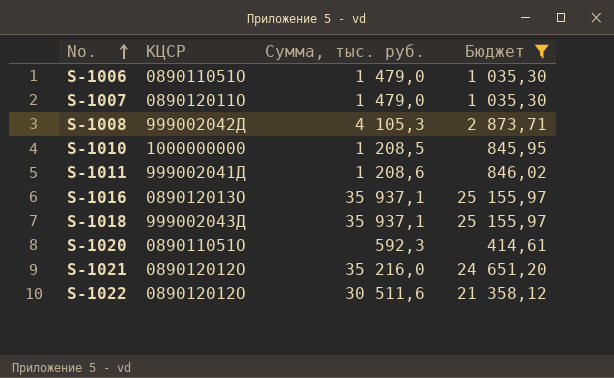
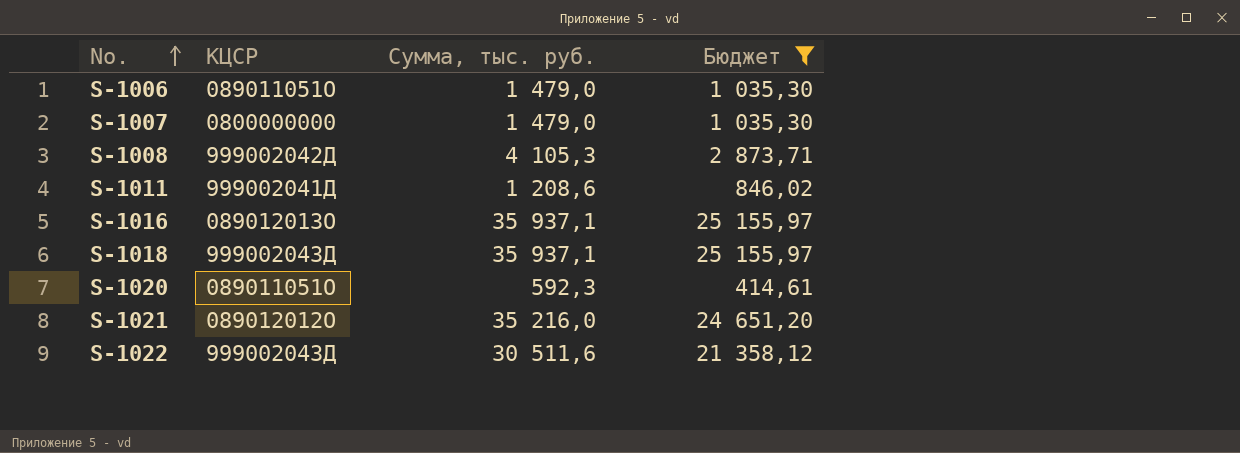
row S-1010: 1000000000 | 1 208,5 | 845,95 -> none
S-1007 | КЦСР: 089012011О -> 0800000000
S-1022 | КЦСР: 089012012О -> 999002043Д

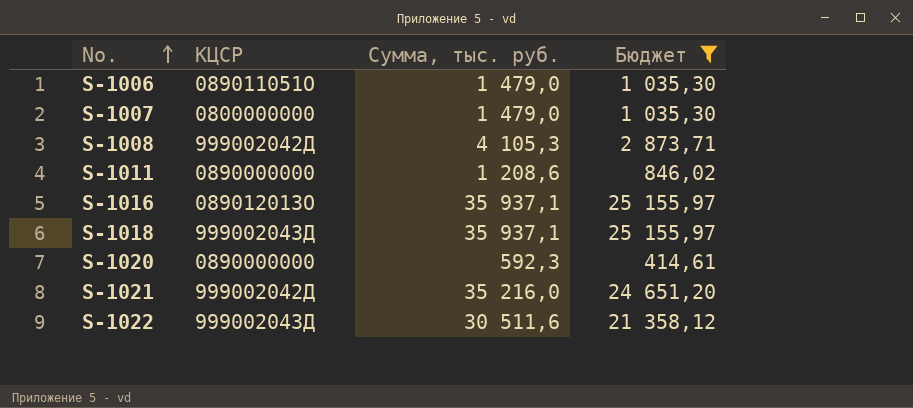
S-1011 | КЦСР: 999002041Д -> 0890000000
S-1020 | КЦСР: 089011051О -> 0890000000
S-1021 | КЦСР: 089012012О -> 999002042Д

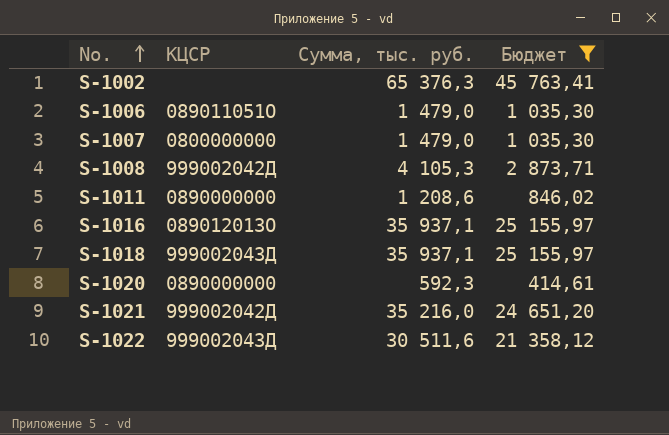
row S-1002: none -> none | 65 376,3 | 45 763,41

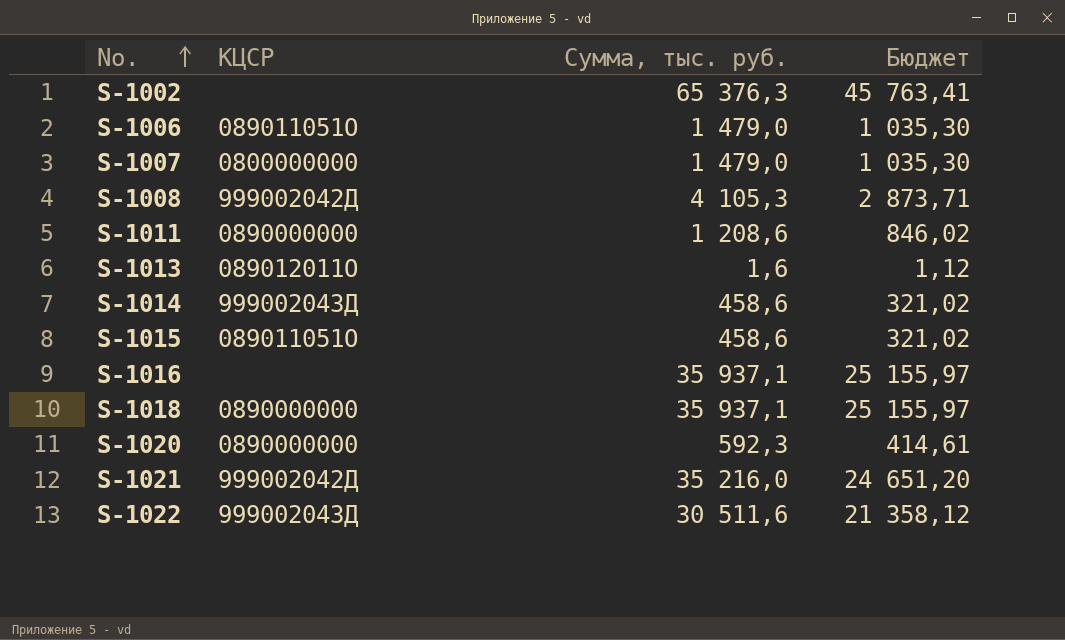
filter: Бюджет >= 414,61 -> none
S-1016 | КЦСР: 089012013О -> none
S-1018 | КЦСР: 999002043Д -> 0890000000

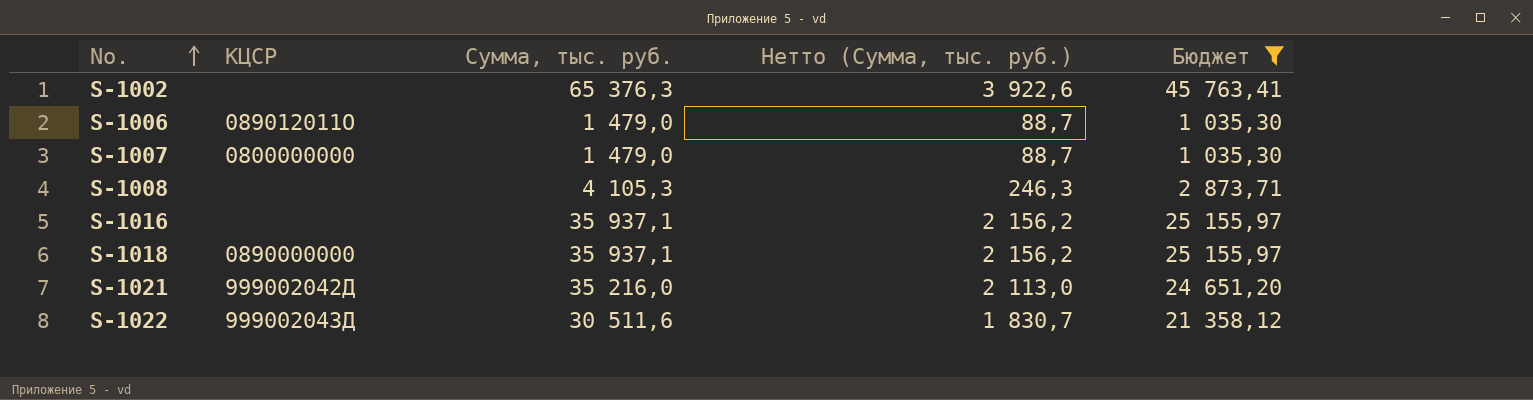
filter: none -> Бюджет >= 1 035,30
column Нетто (Сумма, тыс. руб.) | formula: none -> [Сумма, тыс. руб.] * 0,06
S-1006 | КЦСР: 089011051О -> 089012011О
S-1008 | КЦСР: 999002042Д -> none

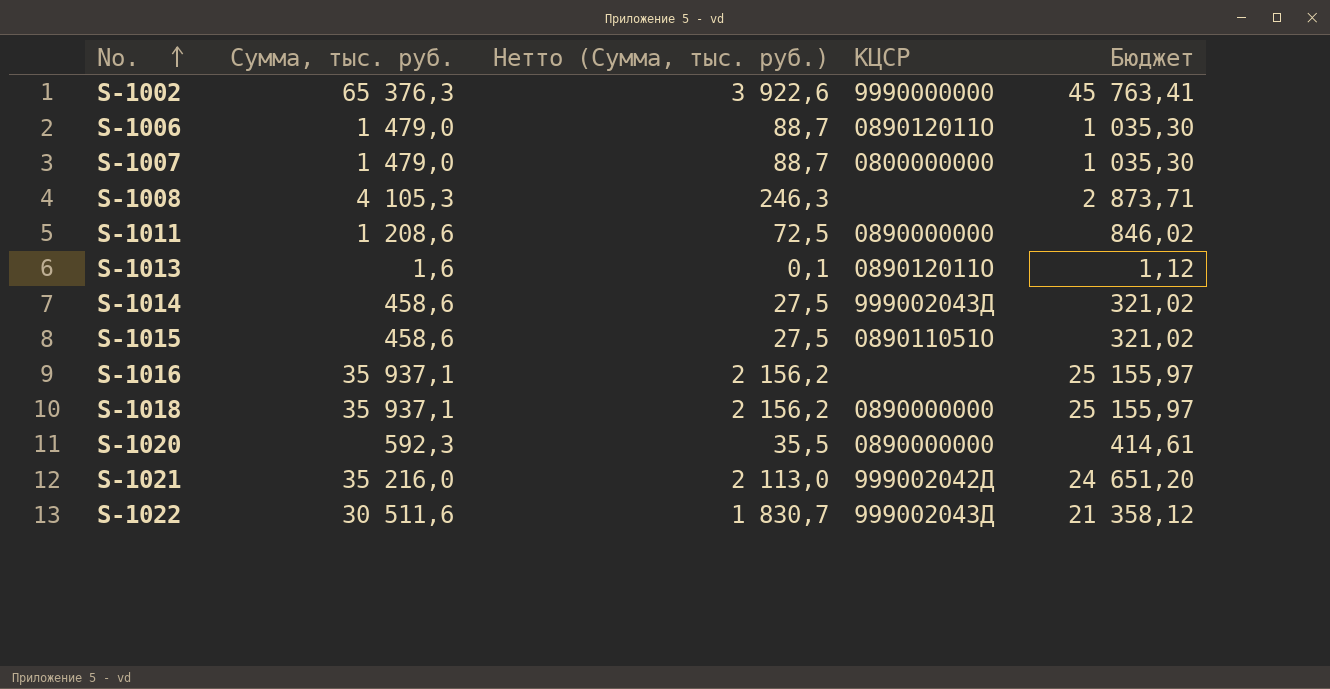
filter: Бюджет >= 1 035,30 -> none
column КЦСР | position: 2 -> 4
S-1002 | КЦСР: none -> 9990000000

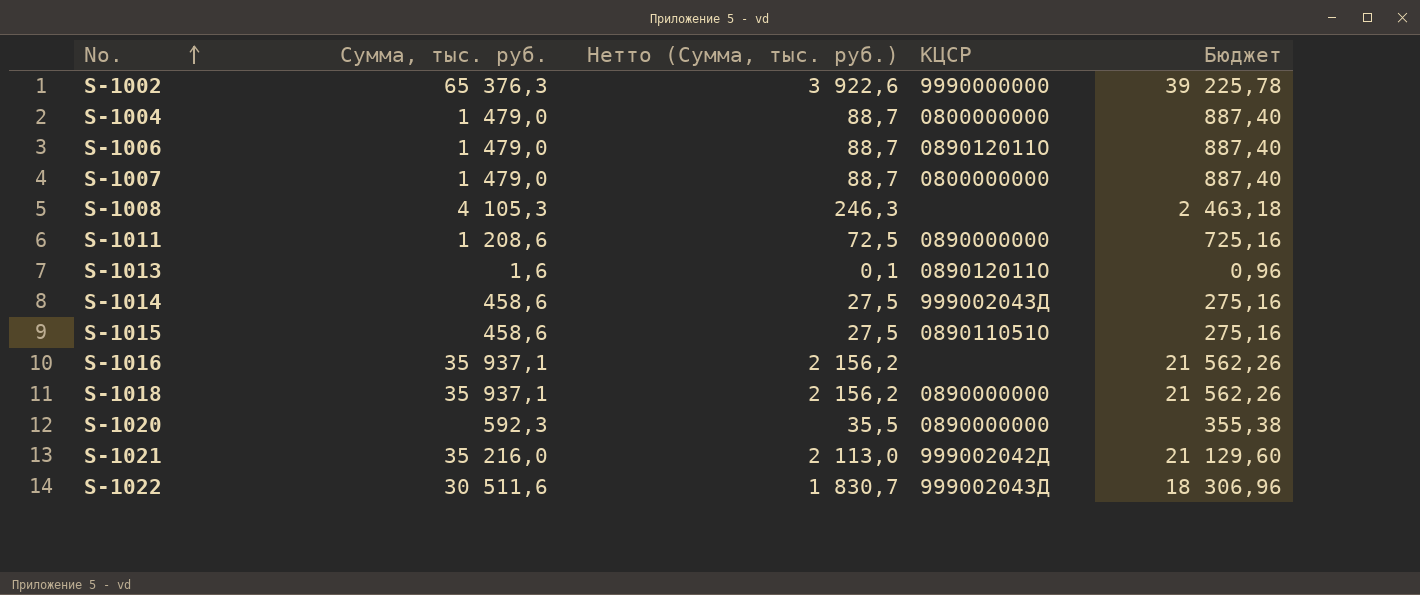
column Бюджет | formula: [Сумма, тыс. руб.] * 0,7 -> [Сумма, тыс. руб.] * 0,6
row S-1004: none -> 1 479,0 | 88,7 | 0800000000 | 887,40

